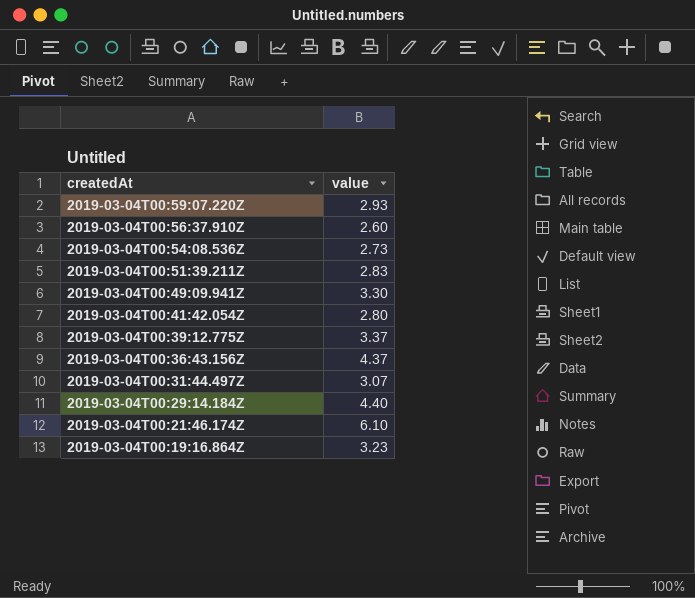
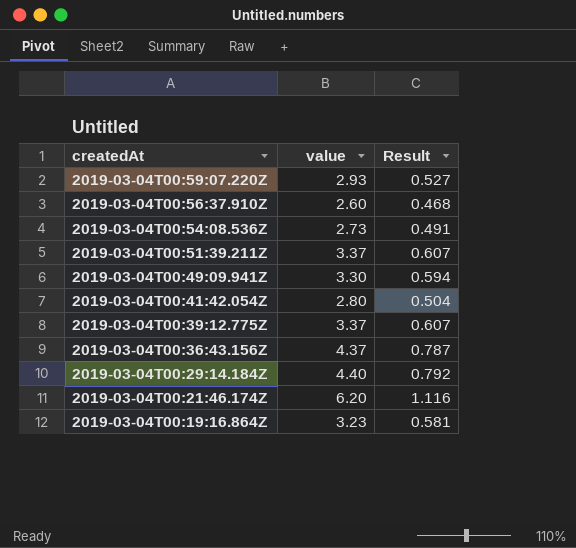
column Result | formula: none -> [value] * 0.18
row 2019-03-04T00:31:44.497Z: 3.07 -> none
2019-03-04T00:51:39.211Z | value: 2.83 -> 3.37
2019-03-04T00:21:46.174Z | value: 6.10 -> 6.20

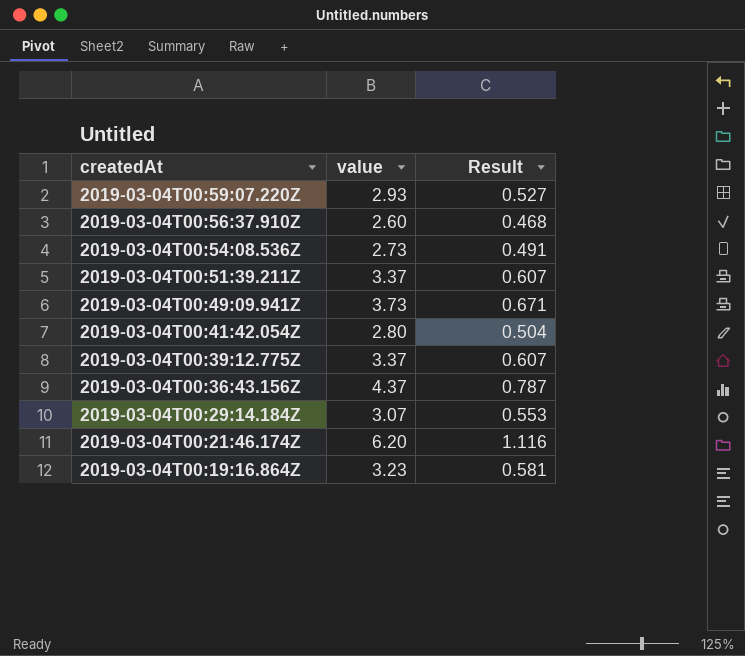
2019-03-04T00:49:09.941Z | value: 3.30 -> 3.73
2019-03-04T00:49:09.941Z | Result: 0.594 -> 0.671
2019-03-04T00:29:14.184Z | value: 4.40 -> 3.07
2019-03-04T00:29:14.184Z | Result: 0.792 -> 0.553

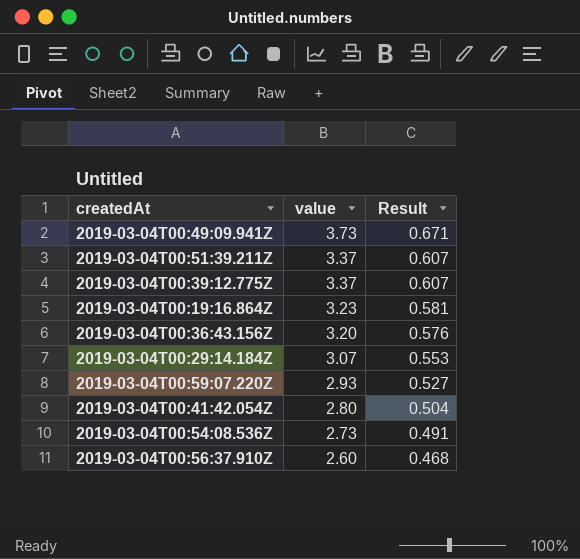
row order: createdAt descending -> value descending
row 2019-03-04T00:21:46.174Z: 6.20 | 1.116 -> none
2019-03-04T00:36:43.156Z | value: 4.37 -> 3.20
2019-03-04T00:36:43.156Z | Result: 0.787 -> 0.576

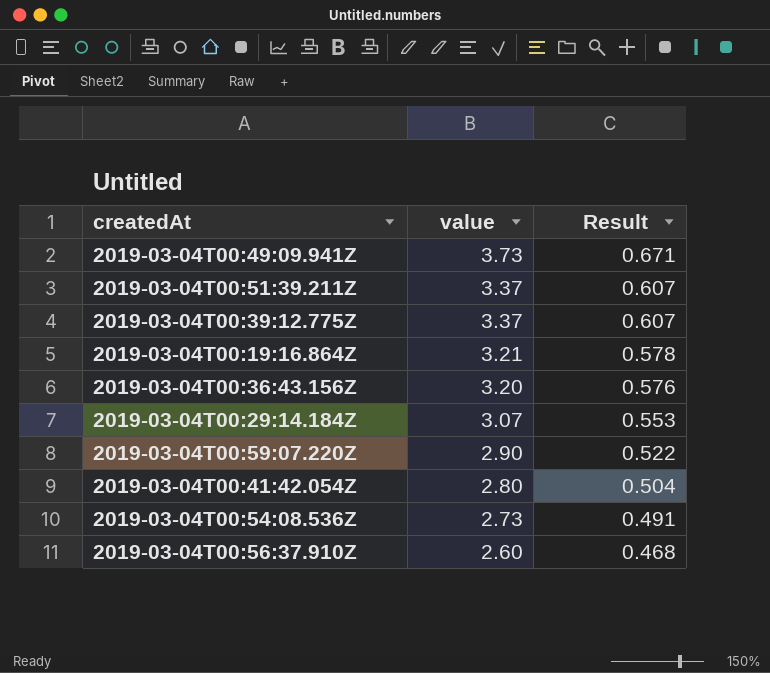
2019-03-04T00:19:16.864Z | value: 3.23 -> 3.21
2019-03-04T00:19:16.864Z | Result: 0.581 -> 0.578
2019-03-04T00:59:07.220Z | value: 2.93 -> 2.90
2019-03-04T00:59:07.220Z | Result: 0.527 -> 0.522

